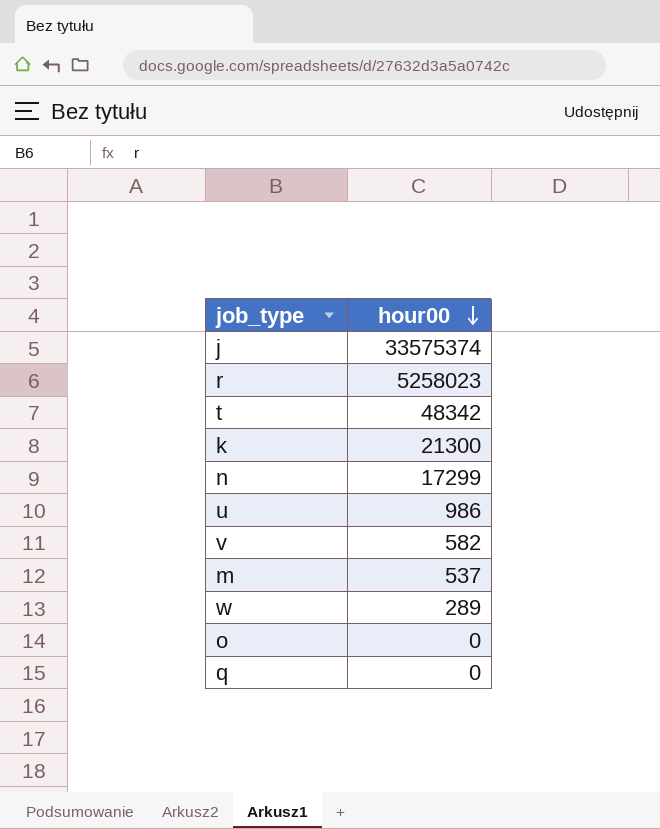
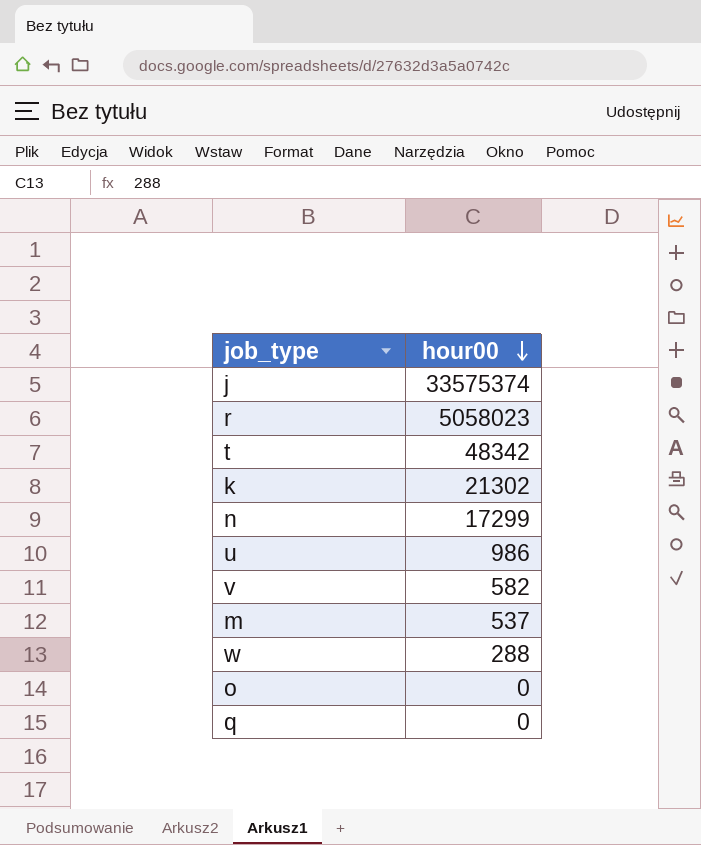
r | hour00: 5258023 -> 5058023
k | hour00: 21300 -> 21302
w | hour00: 289 -> 288

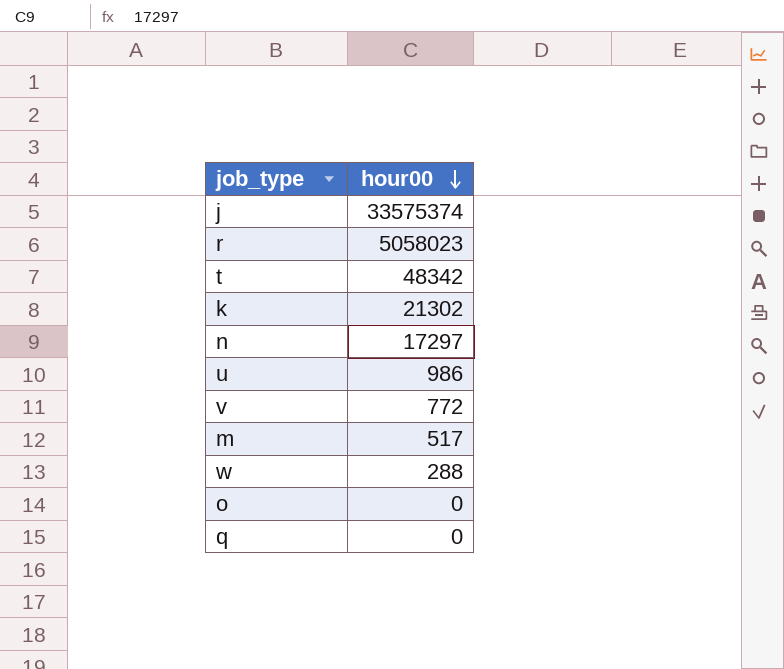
n | hour00: 17299 -> 17297
v | hour00: 582 -> 772
m | hour00: 537 -> 517

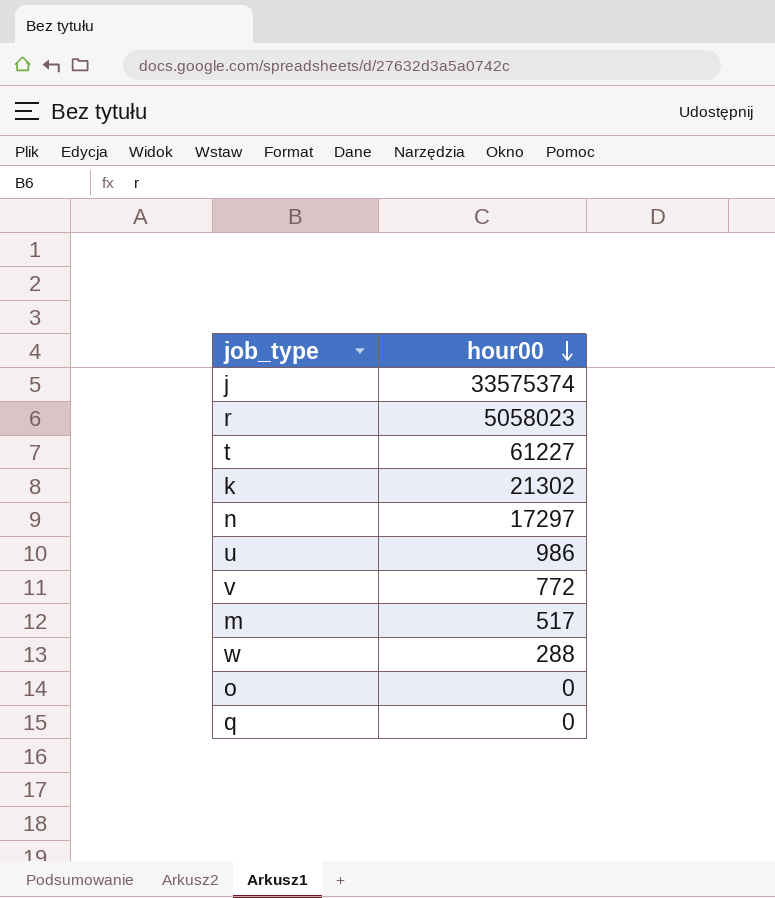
t | hour00: 48342 -> 61227

